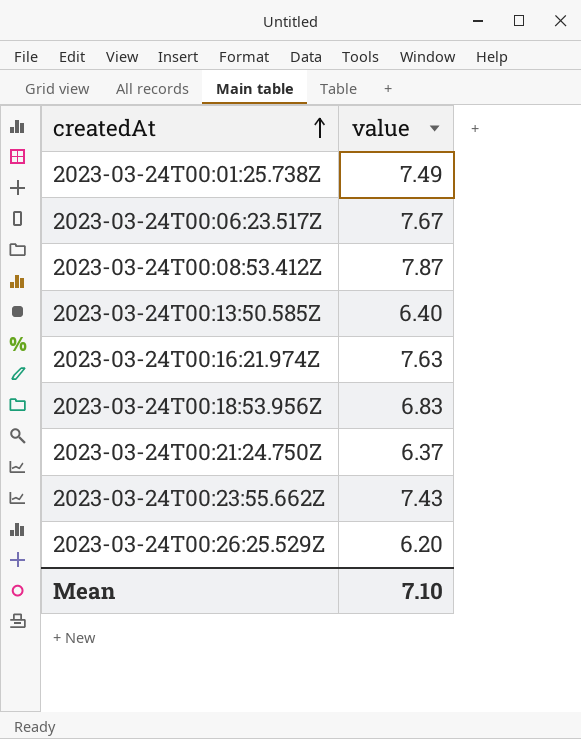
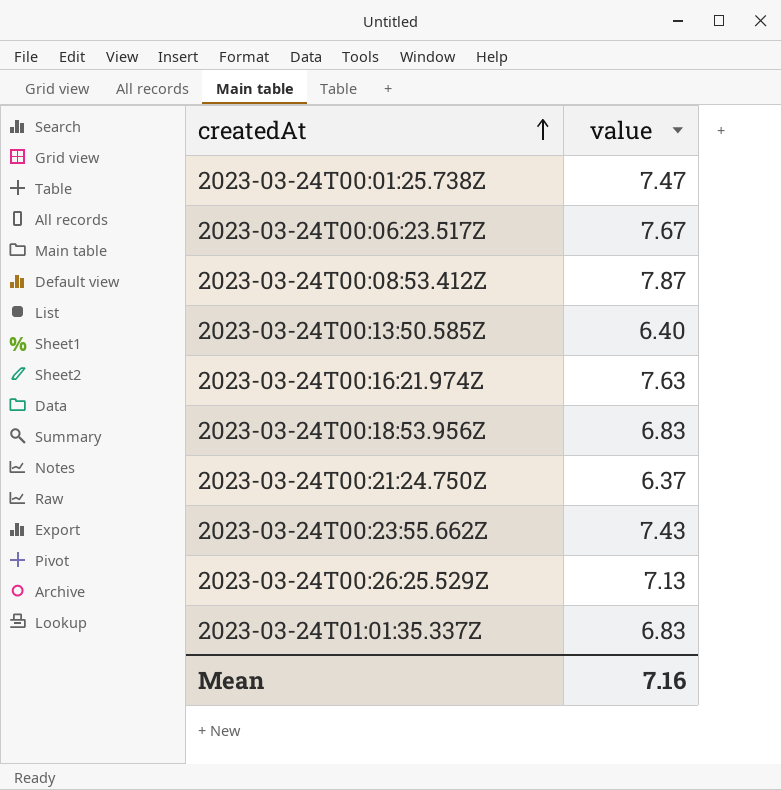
2023-03-24T00:01:25.738Z | value: 7.49 -> 7.47
2023-03-24T00:26:25.529Z | value: 6.20 -> 7.13
row 2023-03-24T01:01:35.337Z: none -> 6.83
Mean | value: 7.10 -> 7.16

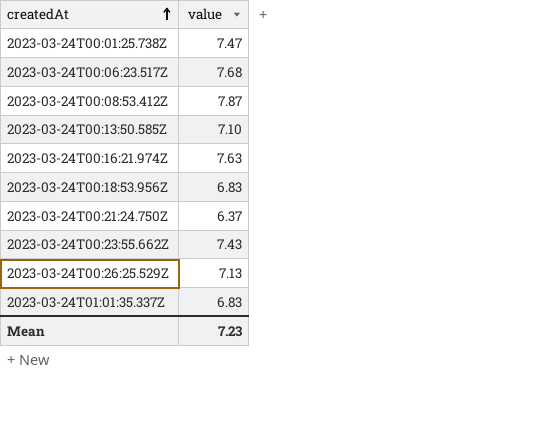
2023-03-24T00:06:23.517Z | value: 7.67 -> 7.68
2023-03-24T00:13:50.585Z | value: 6.40 -> 7.10
Mean | value: 7.16 -> 7.23

